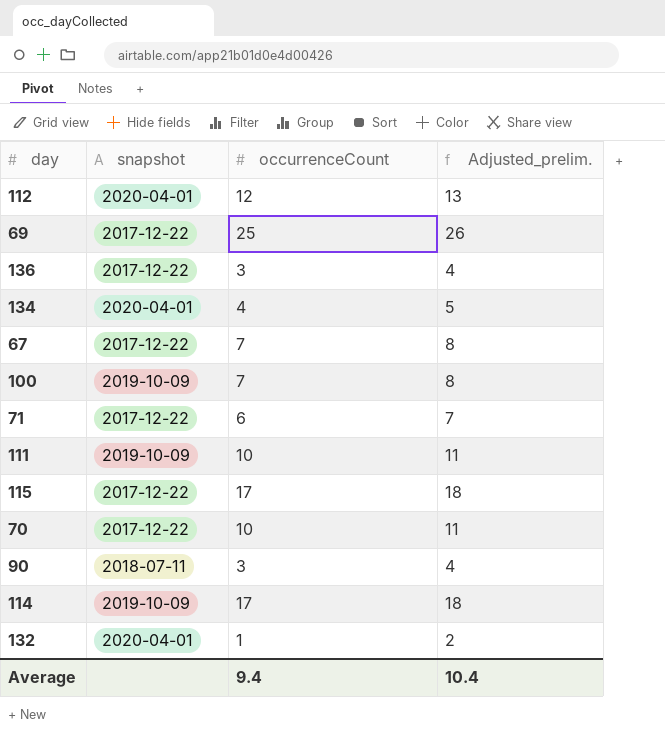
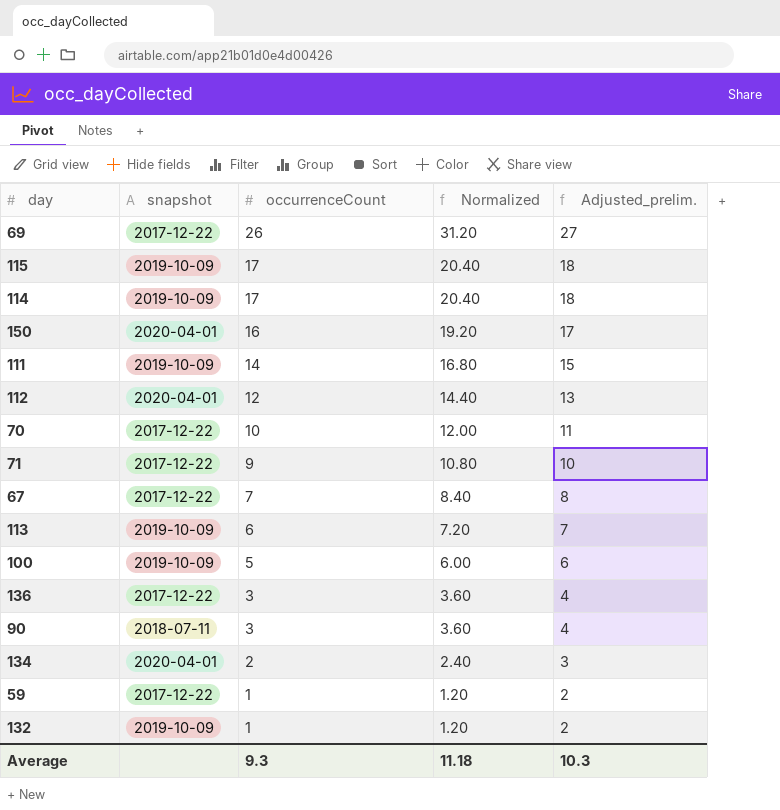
row order: none -> occurrenceCount descending
column Normalized | formula: none -> [occurrenceCount] * 1.2
69 | occurrenceCount: 25 -> 26
69 | Adjusted_prelim.: 26 -> 27
115 | snapshot: 2017-12-22 -> 2019-10-09
row 150: none -> 2020-04-01 | 16 | 19.20 | 17
111 | occurrenceCount: 10 -> 14
111 | Adjusted_prelim.: 11 -> 15
71 | occurrenceCount: 6 -> 9
71 | Adjusted_prelim.: 7 -> 10
row 113: none -> 2019-10-09 | 6 | 7.20 | 7
100 | occurrenceCount: 7 -> 5
100 | Adjusted_prelim.: 8 -> 6
134 | occurrenceCount: 4 -> 2
134 | Adjusted_prelim.: 5 -> 3
row 59: none -> 2017-12-22 | 1 | 1.20 | 2
132 | snapshot: 2020-04-01 -> 2019-10-09
Average | occurrenceCount: 9.4 -> 9.3
Average | Adjusted_prelim.: 10.4 -> 10.3

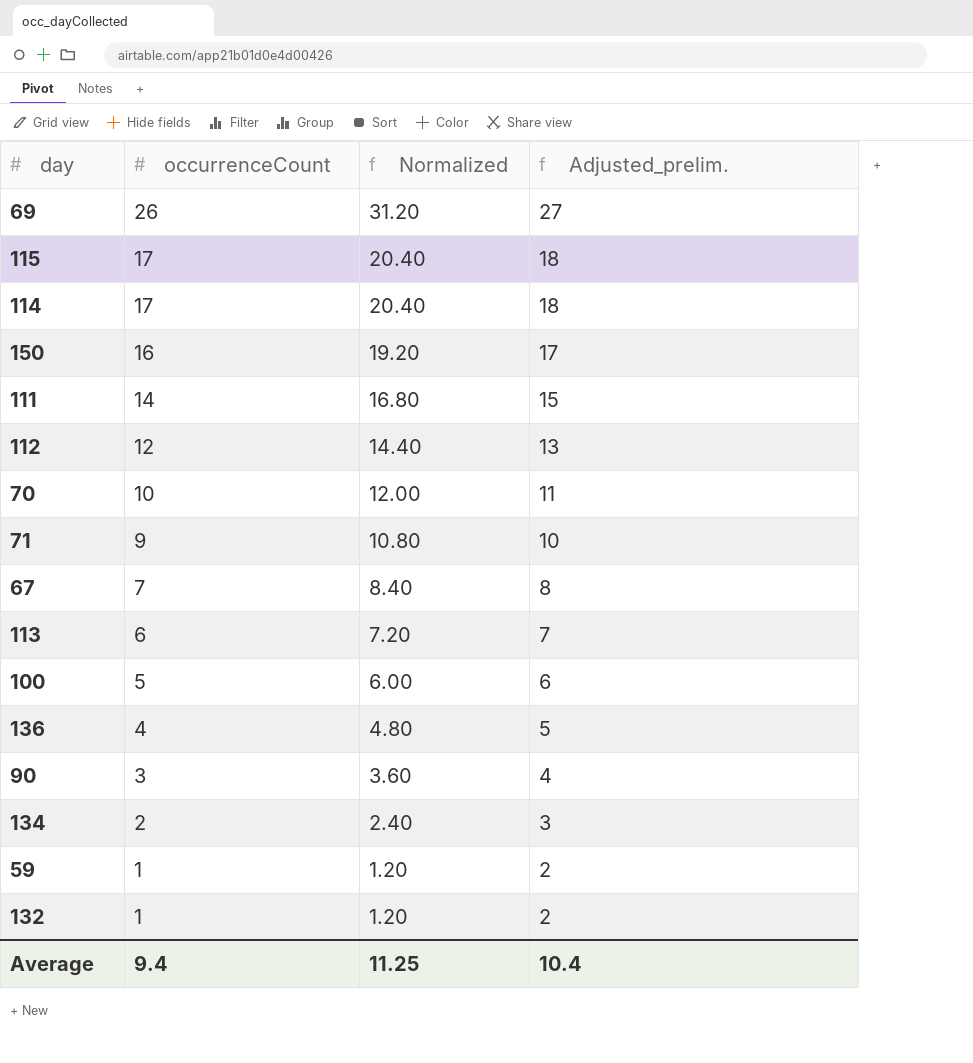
column snapshot | position: 2 -> none
136 | occurrenceCount: 3 -> 4
136 | Normalized: 3.60 -> 4.80
136 | Adjusted_prelim.: 4 -> 5
Average | occurrenceCount: 9.3 -> 9.4
Average | Normalized: 11.18 -> 11.25
Average | Adjusted_prelim.: 10.3 -> 10.4

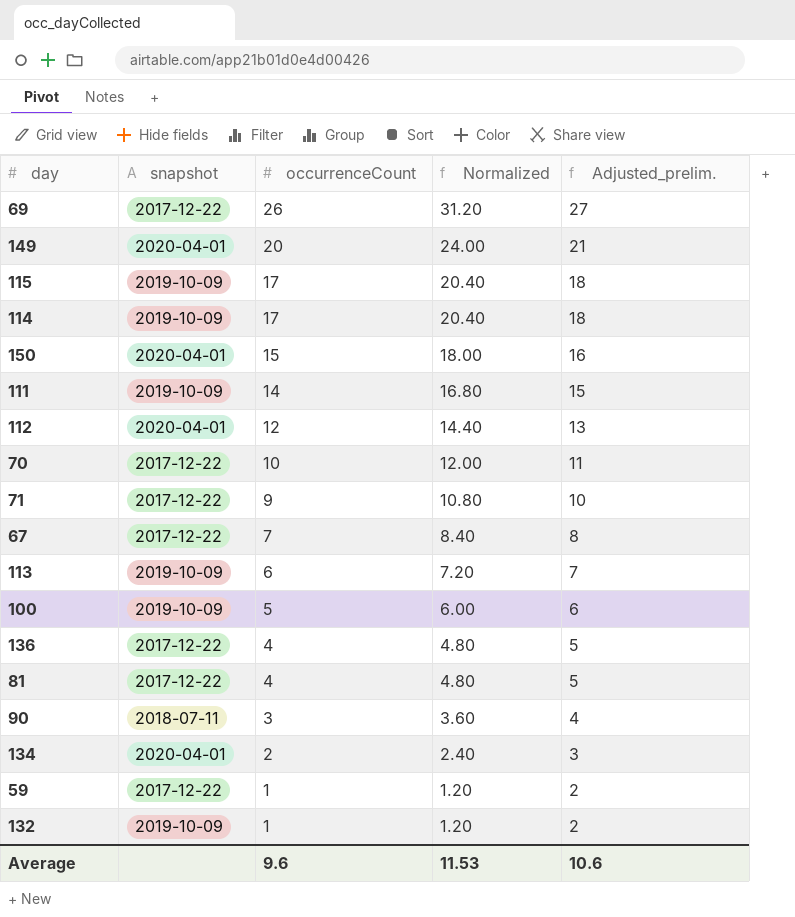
column snapshot | position: none -> 2
row 149: none -> 2020-04-01 | 20 | 24.00 | 21
150 | occurrenceCount: 16 -> 15
150 | Normalized: 19.20 -> 18.00
150 | Adjusted_prelim.: 17 -> 16
row 81: none -> 2017-12-22 | 4 | 4.80 | 5
Average | occurrenceCount: 9.4 -> 9.6
Average | Normalized: 11.25 -> 11.53
Average | Adjusted_prelim.: 10.4 -> 10.6

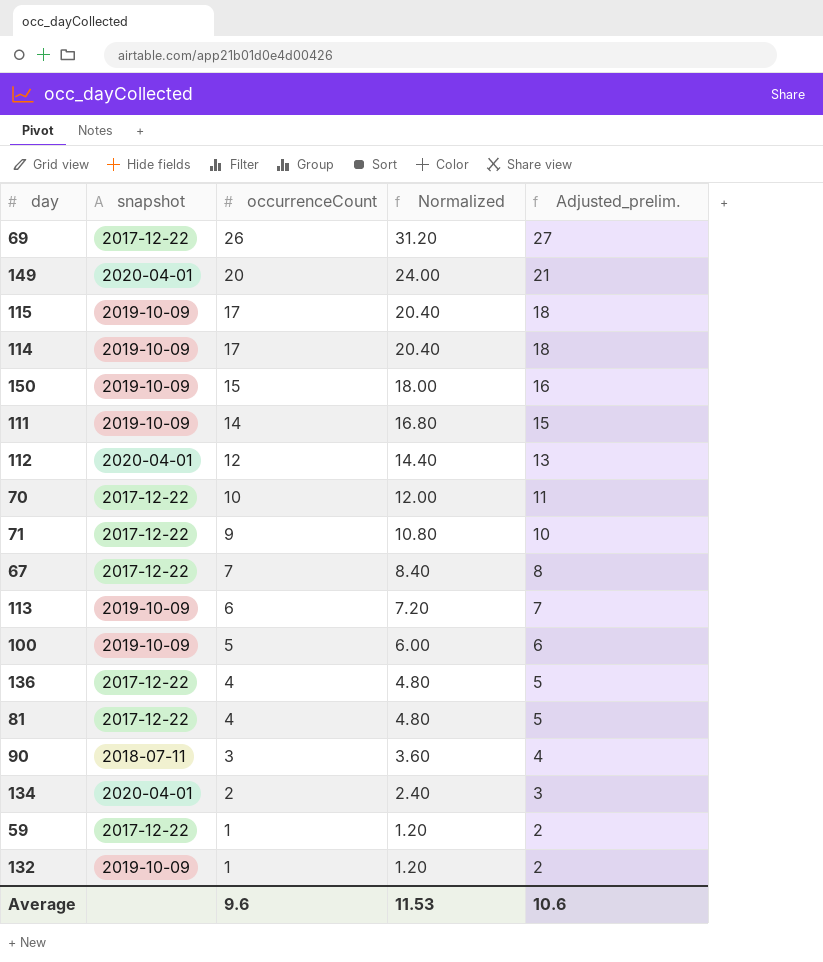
150 | snapshot: 2020-04-01 -> 2019-10-09

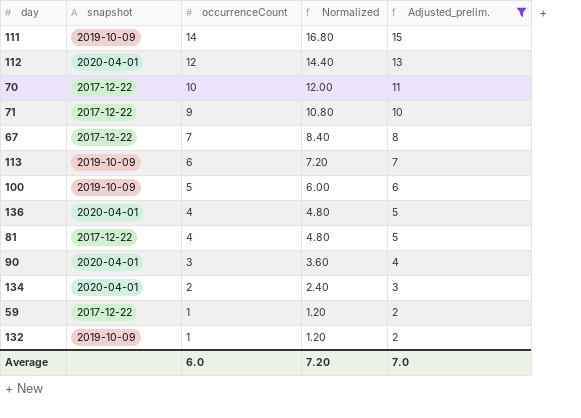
filter: none -> Adjusted_prelim. <= 15
136 | snapshot: 2017-12-22 -> 2020-04-01
90 | snapshot: 2018-07-11 -> 2020-04-01
Average | occurrenceCount: 9.6 -> 6.0
Average | Normalized: 11.53 -> 7.20
Average | Adjusted_prelim.: 10.6 -> 7.0

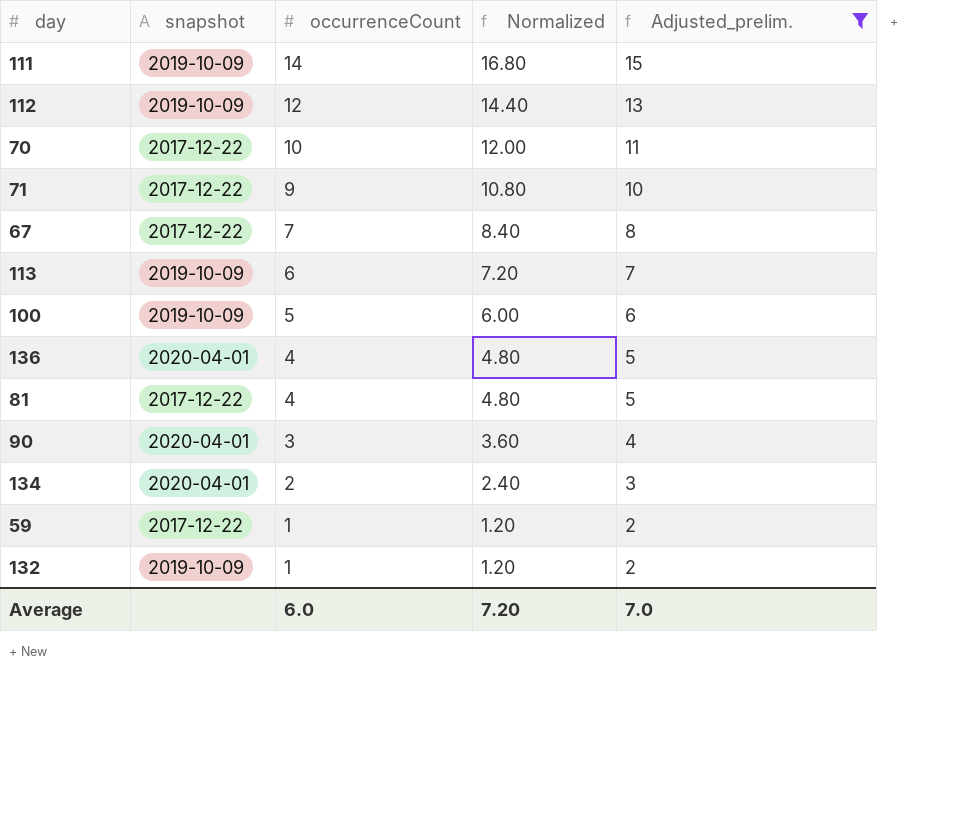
112 | snapshot: 2020-04-01 -> 2019-10-09

